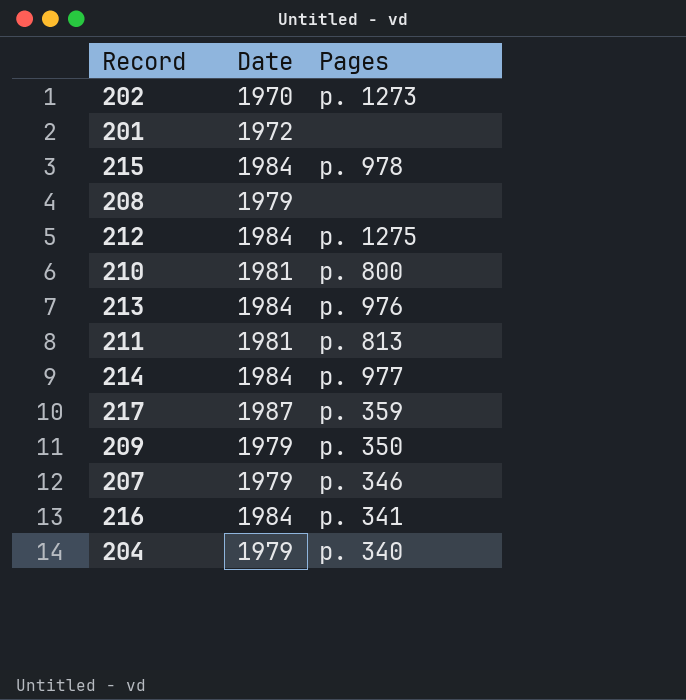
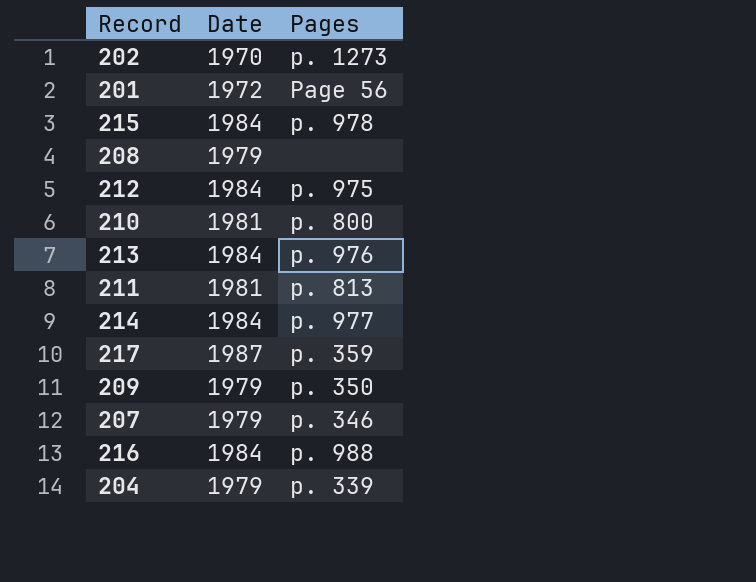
201 | Pages: none -> Page 56
212 | Pages: p. 1275 -> p. 975
216 | Pages: p. 341 -> p. 988
204 | Pages: p. 340 -> p. 339

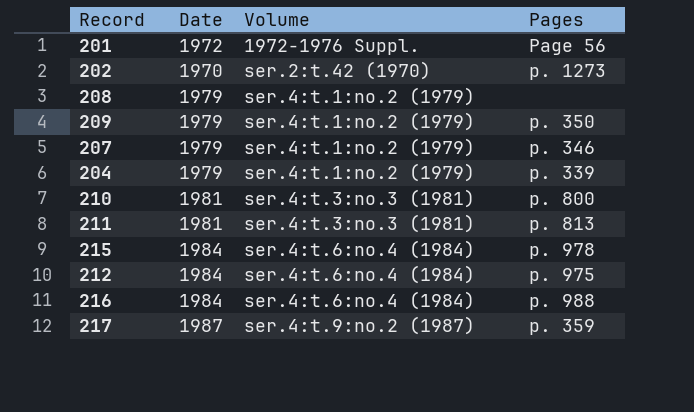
row order: none -> Volume ascending
column Volume | position: none -> 3
row 213: 1984 | p. 976 -> none
row 214: 1984 | p. 977 -> none

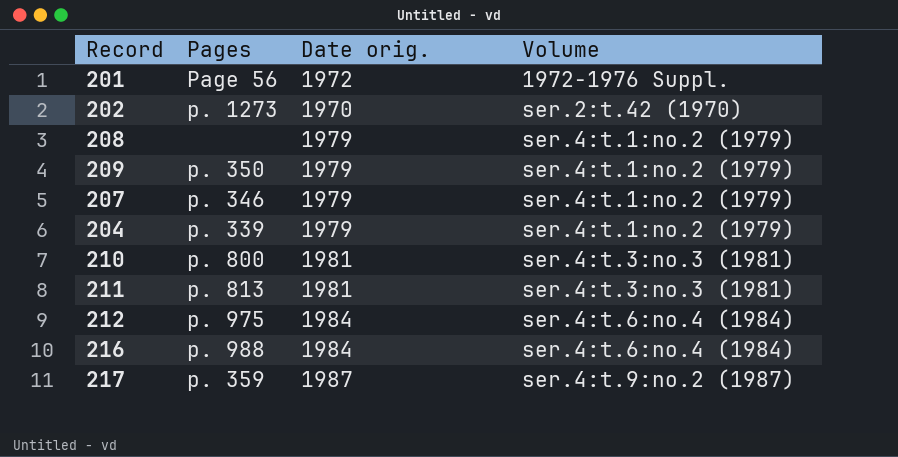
column Pages | position: 4 -> 2
column name: Date -> Date orig.
row 215: 1984 | ser.4:t.6:no.4 (1984) | p. 978 -> none

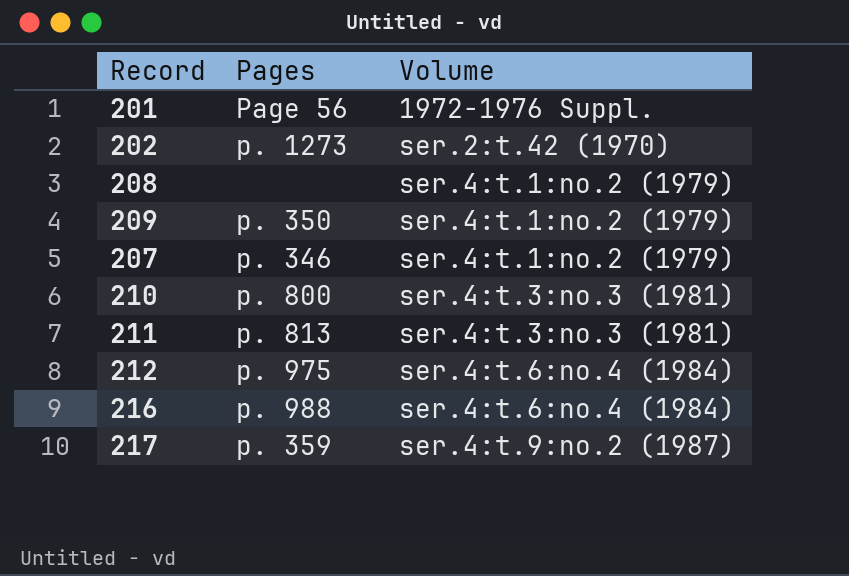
column Date orig. | position: 3 -> none
row 204: p. 339 | 1979 | ser.4:t.1:no.2 (1979) -> none

